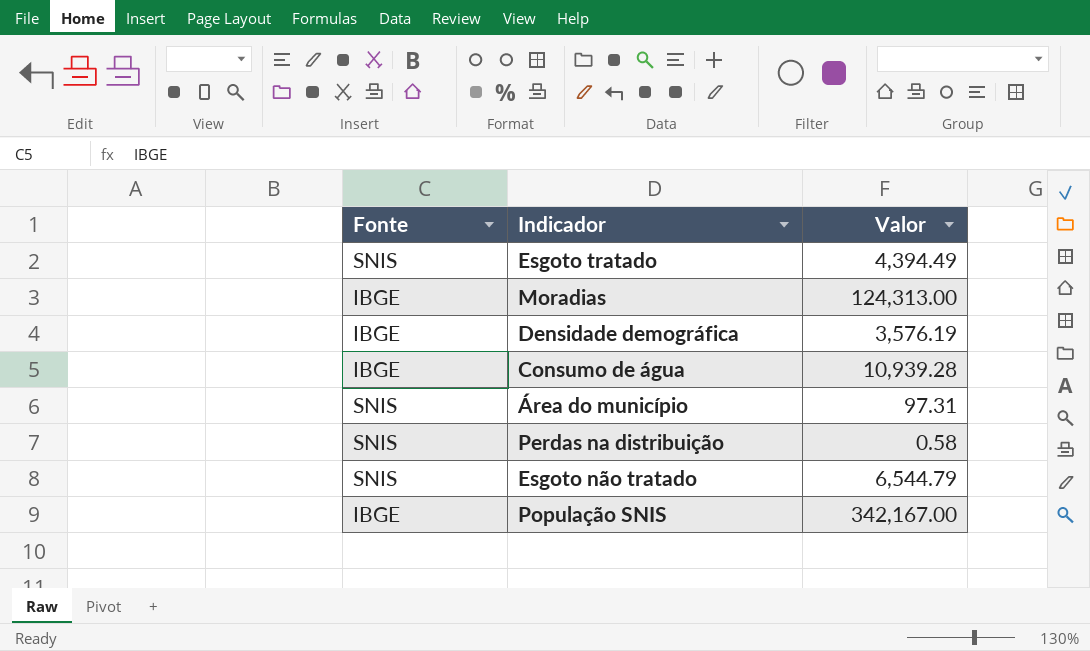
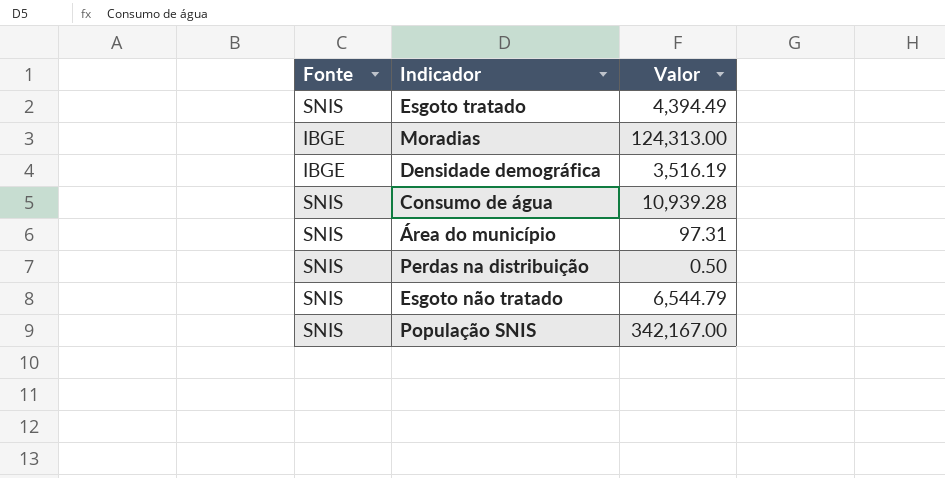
Densidade demográfica | Valor: 3,576.19 -> 3,516.19
Consumo de água | Fonte: IBGE -> SNIS
Perdas na distribuição | Valor: 0.58 -> 0.50
População SNIS | Fonte: IBGE -> SNIS

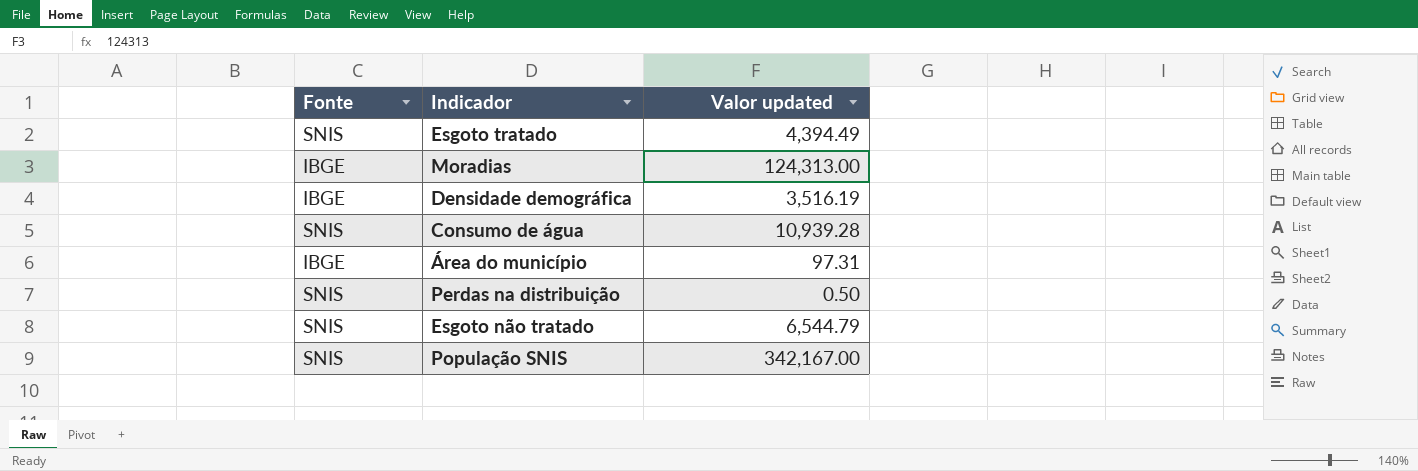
column name: Valor -> Valor updated
Área do município | Fonte: SNIS -> IBGE

